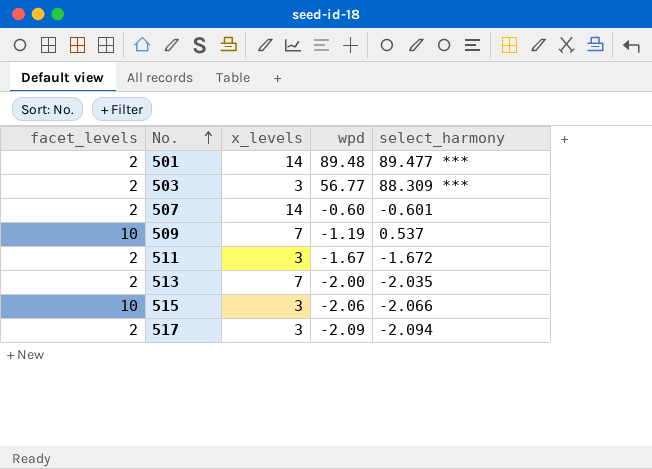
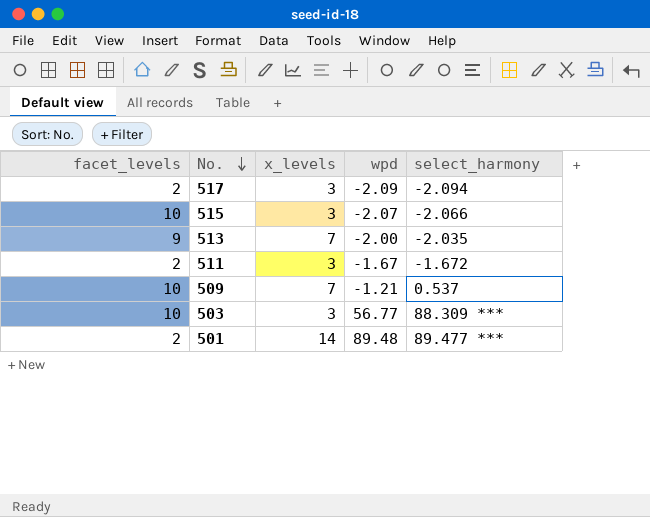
row order: No. ascending -> No. descending
row 507: 2 | 14 | -0.60 | -0.601 -> none
515 | wpd: -2.06 -> -2.07
513 | facet_levels: 2 -> 9
509 | wpd: -1.19 -> -1.21
503 | facet_levels: 2 -> 10

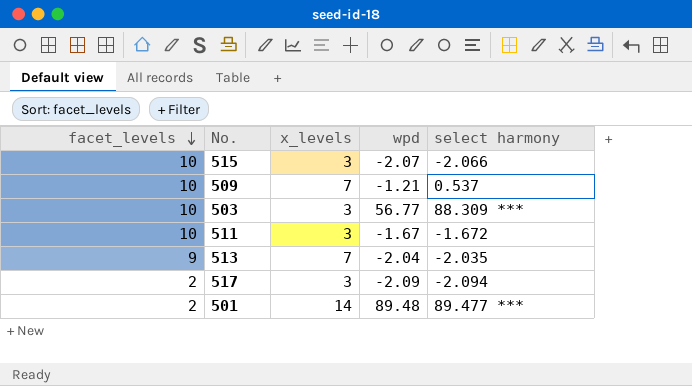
row order: No. descending -> facet_levels descending
column name: select_harmony -> select harmony
511 | facet_levels: 2 -> 10
513 | wpd: -2.00 -> -2.04

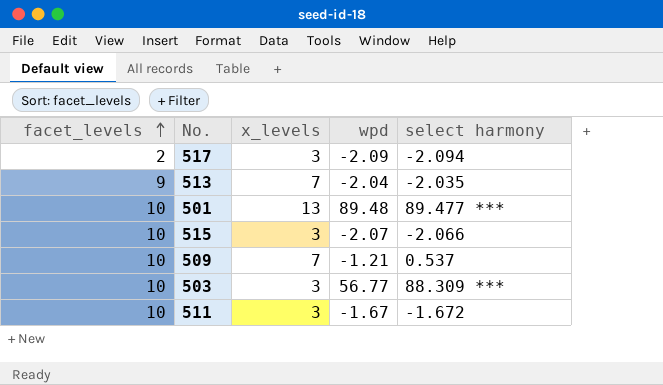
row order: facet_levels descending -> facet_levels ascending
501 | facet_levels: 2 -> 10
501 | x_levels: 14 -> 13

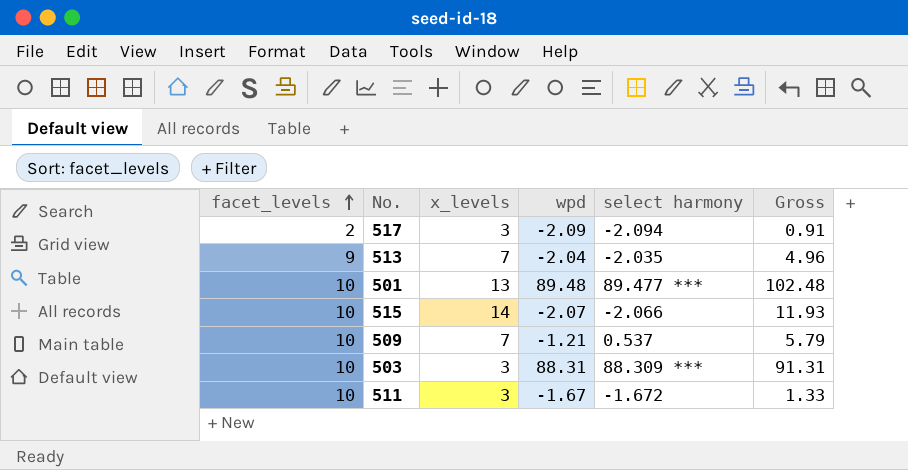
column Gross | formula: none -> [x_levels] + [wpd]
515 | x_levels: 3 -> 14
503 | wpd: 56.77 -> 88.31

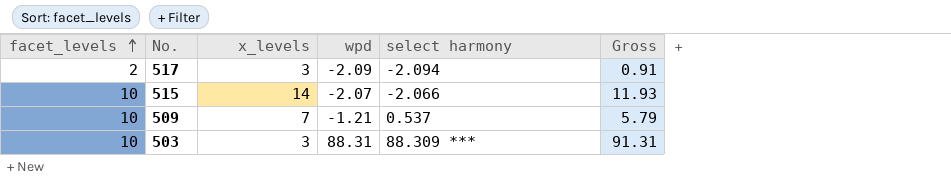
row 513: 9 | 7 | -2.04 | -2.035 | 4.96 -> none
row 501: 10 | 13 | 89.48 | 89.477 *** | 102.48 -> none
row 511: 10 | 3 | -1.67 | -1.672 | 1.33 -> none

